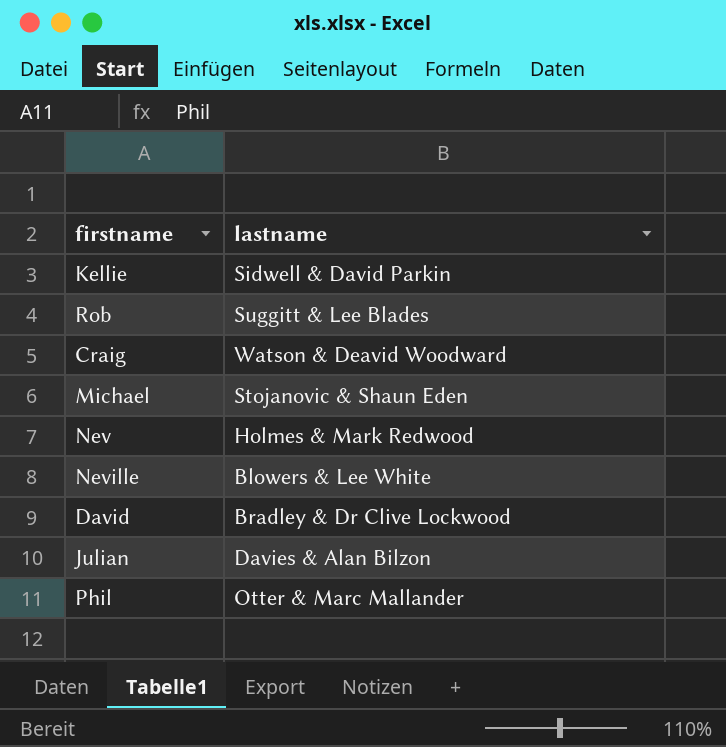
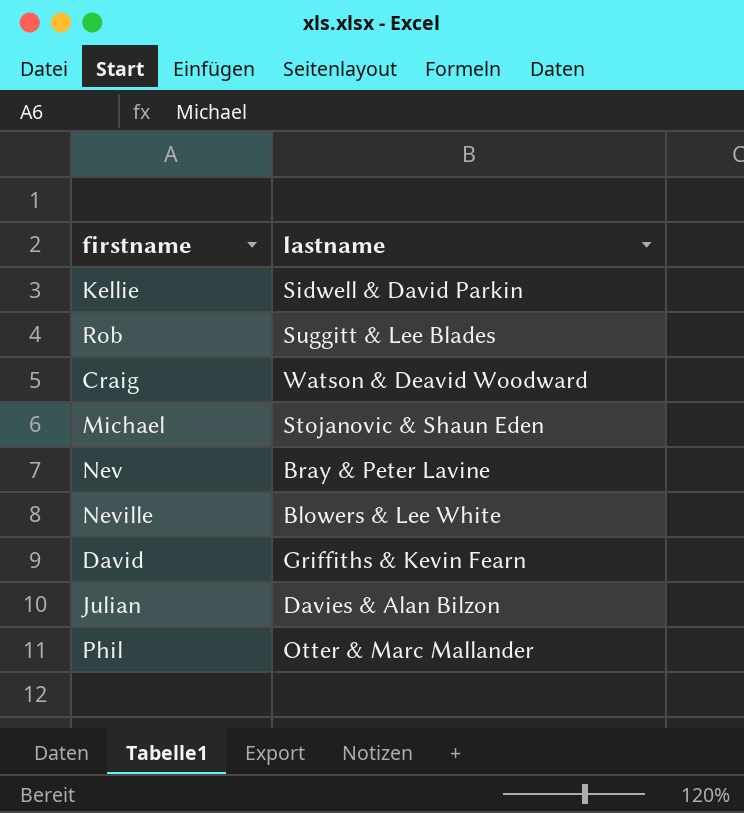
Nev | lastname: Holmes & Mark Redwood -> Bray & Peter Lavine
David | lastname: Bradley & Dr Clive Lockwood -> Griffiths & Kevin Fearn

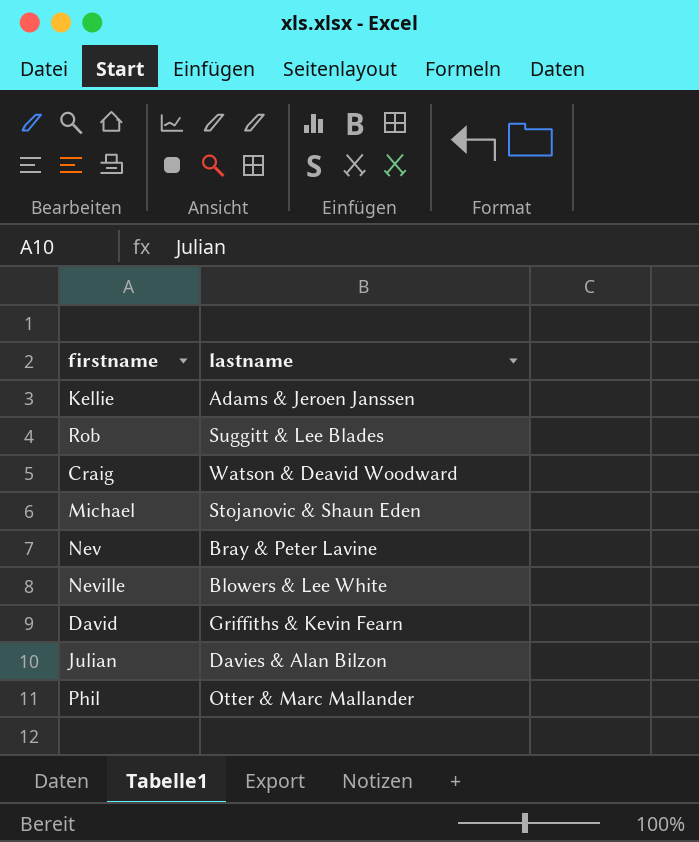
Kellie | lastname: Sidwell & David Parkin -> Adams & Jeroen Janssen

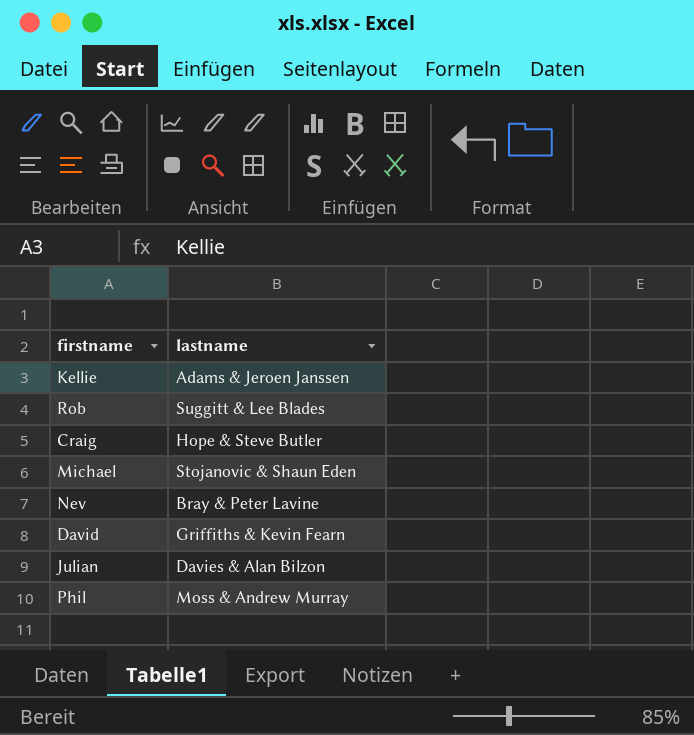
row Neville: Blowers & Lee White -> none
Craig | lastname: Watson & Deavid Woodward -> Hope & Steve Butler
Phil | lastname: Otter & Marc Mallander -> Moss & Andrew Murray

